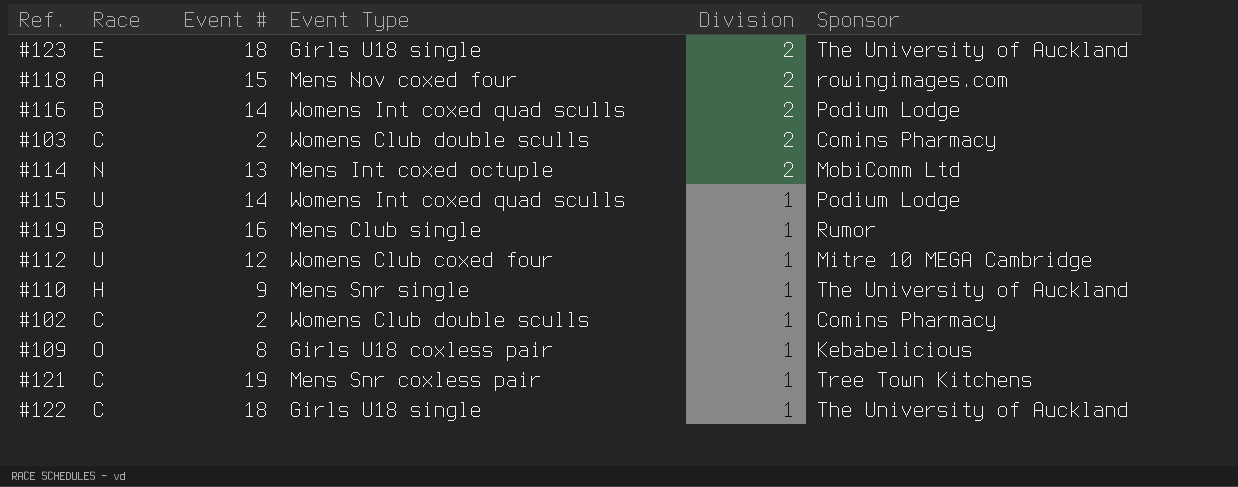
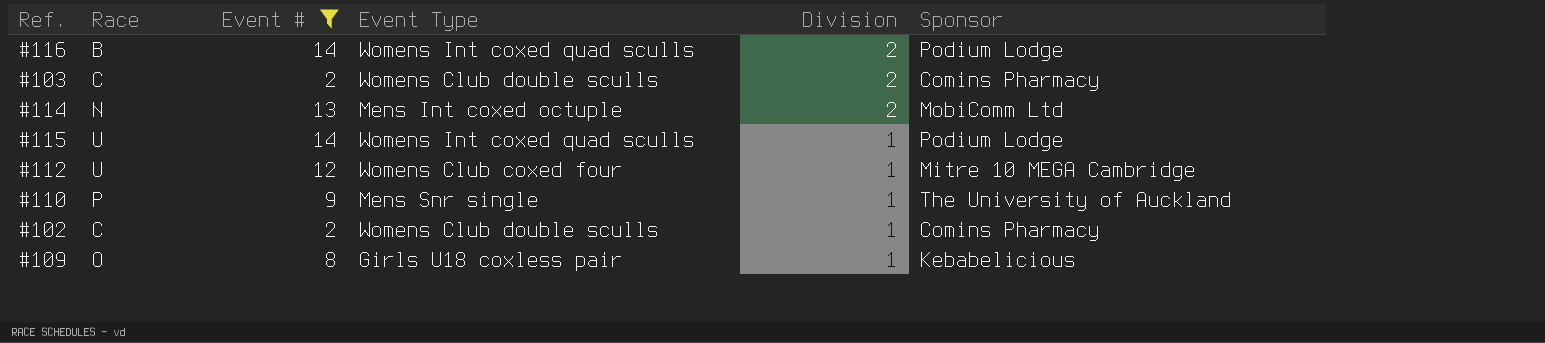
filter: none -> Event # <= 14
#110 | Race: H -> P

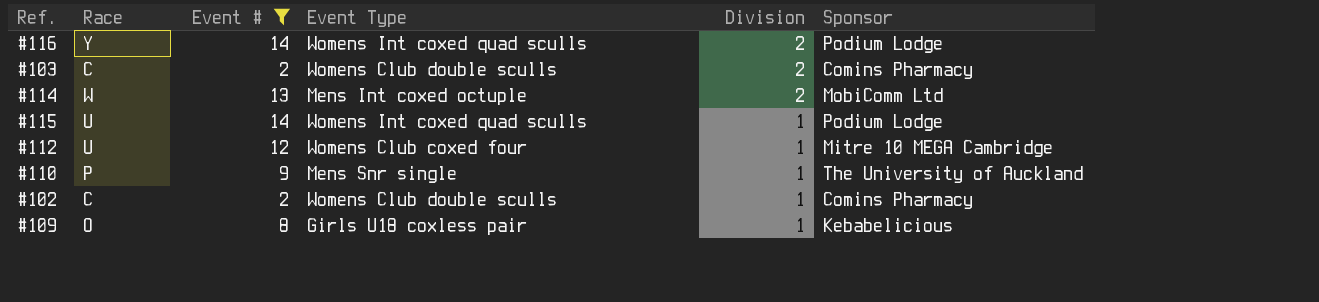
#116 | Race: B -> Y
#114 | Race: N -> W

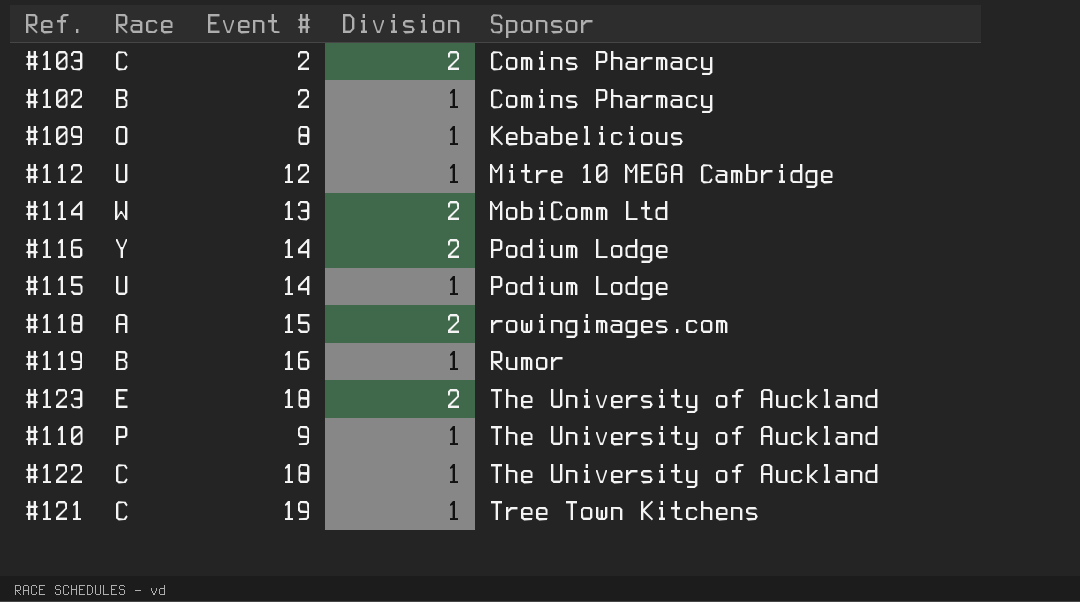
filter: Event # <= 14 -> none
row order: Division descending -> Sponsor ascending
column Event Type | position: 4 -> none
#102 | Race: C -> B

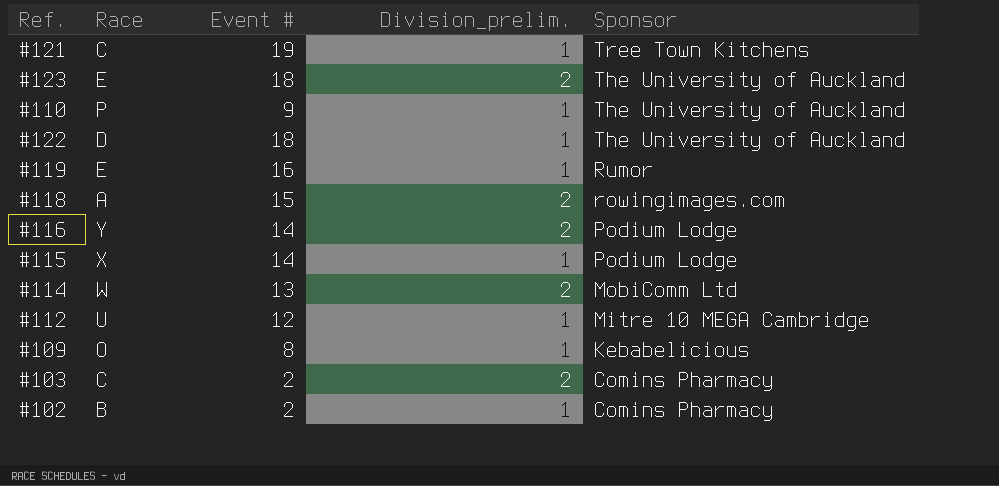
row order: Sponsor ascending -> Sponsor descending
column name: Division -> Division_prelim.
#122 | Race: C -> D
#119 | Race: B -> E
#115 | Race: U -> X

